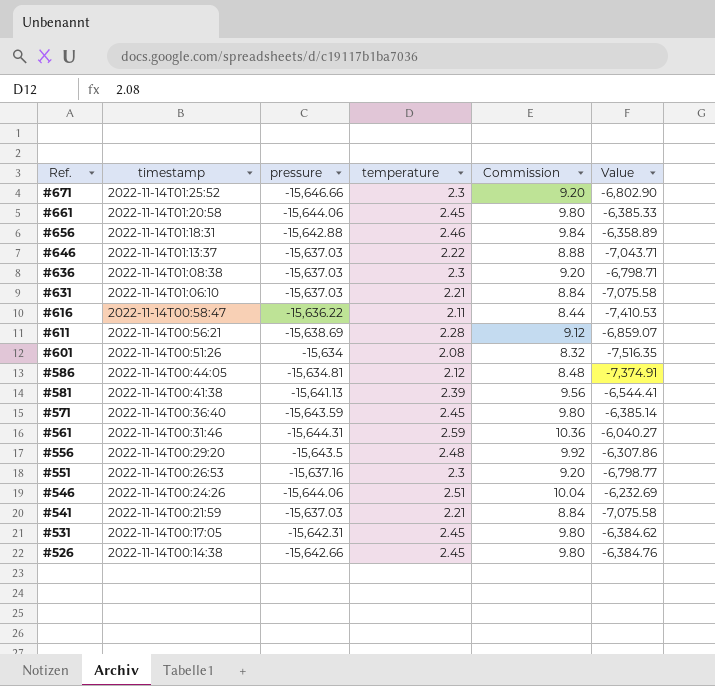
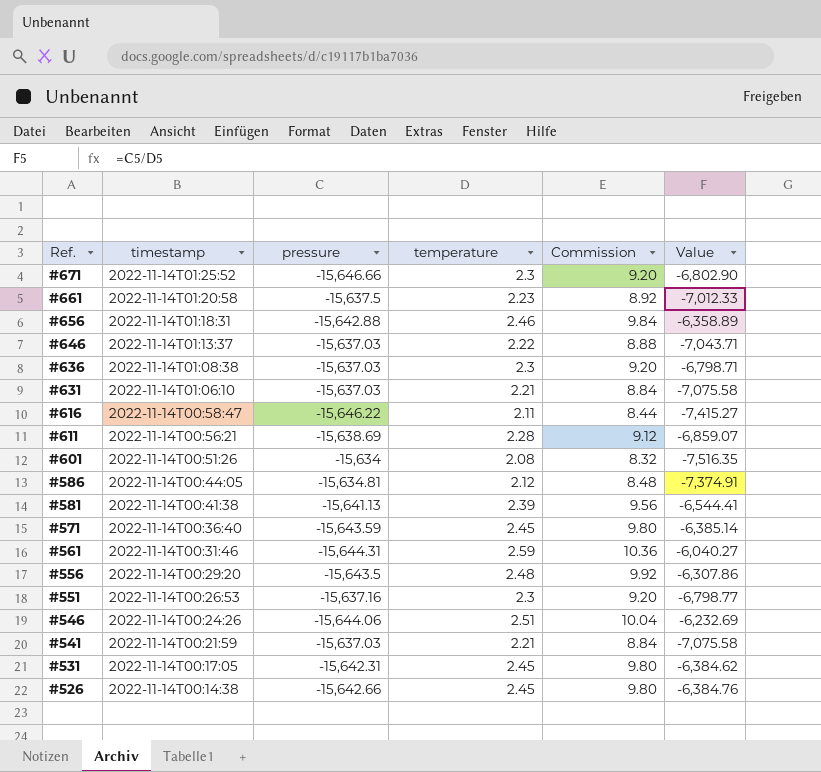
#661 | pressure: -15,644.06 -> -15,637.5
#661 | temperature: 2.45 -> 2.23
#661 | Commission: 9.80 -> 8.92
#661 | Value: -6,385.33 -> -7,012.33
#616 | pressure: -15,636.22 -> -15,646.22
#616 | Value: -7,410.53 -> -7,415.27

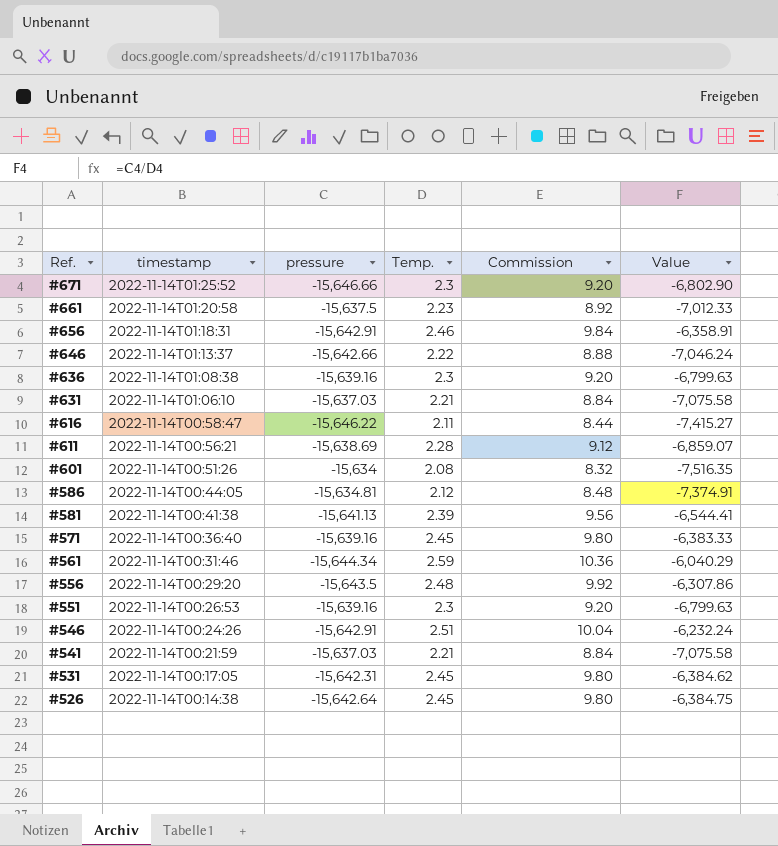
column name: temperature -> Temp.
#656 | pressure: -15,642.88 -> -15,642.91
#656 | Value: -6,358.89 -> -6,358.91
#646 | pressure: -15,637.03 -> -15,642.66
#646 | Value: -7,043.71 -> -7,046.24
#636 | pressure: -15,637.03 -> -15,639.16
#636 | Value: -6,798.71 -> -6,799.63
#571 | pressure: -15,643.59 -> -15,639.16
#571 | Value: -6,385.14 -> -6,383.33
#561 | pressure: -15,644.31 -> -15,644.34
#561 | Value: -6,040.27 -> -6,040.29
#551 | pressure: -15,637.16 -> -15,639.16
#551 | Value: -6,798.77 -> -6,799.63
#546 | pressure: -15,644.06 -> -15,642.91
#546 | Value: -6,232.69 -> -6,232.24
#526 | pressure: -15,642.66 -> -15,642.64
#526 | Value: -6,384.76 -> -6,384.75

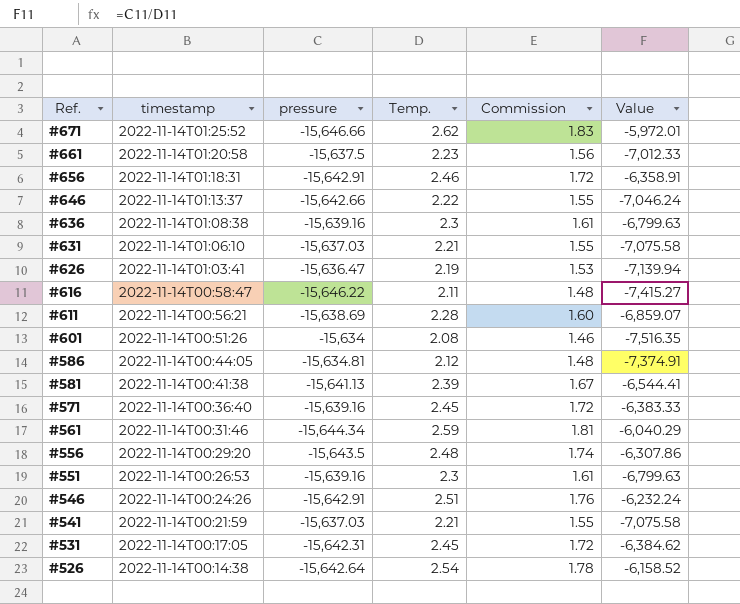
column Commission | formula: [Temp.] * 4 -> [Temp.] * 0.7
#671 | Temp.: 2.3 -> 2.62
#671 | Value: -6,802.90 -> -5,972.01
row #626: none -> 2022-11-14T01:03:41 | -15,636.47 | 2.19 | 1.53 | -7,139.94
#526 | Temp.: 2.45 -> 2.54
#526 | Value: -6,384.75 -> -6,158.52

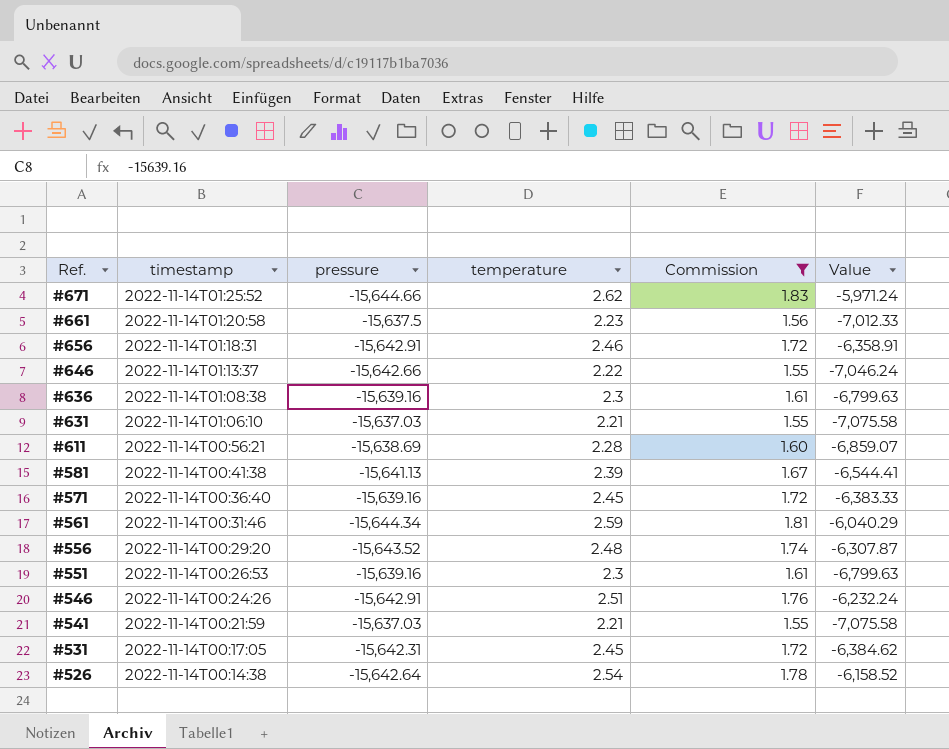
filter: none -> Commission >= 1.55
column name: Temp. -> temperature
#671 | pressure: -15,646.66 -> -15,644.66
#671 | Value: -5,972.01 -> -5,971.24
#556 | pressure: -15,643.5 -> -15,643.52
#556 | Value: -6,307.86 -> -6,307.87

